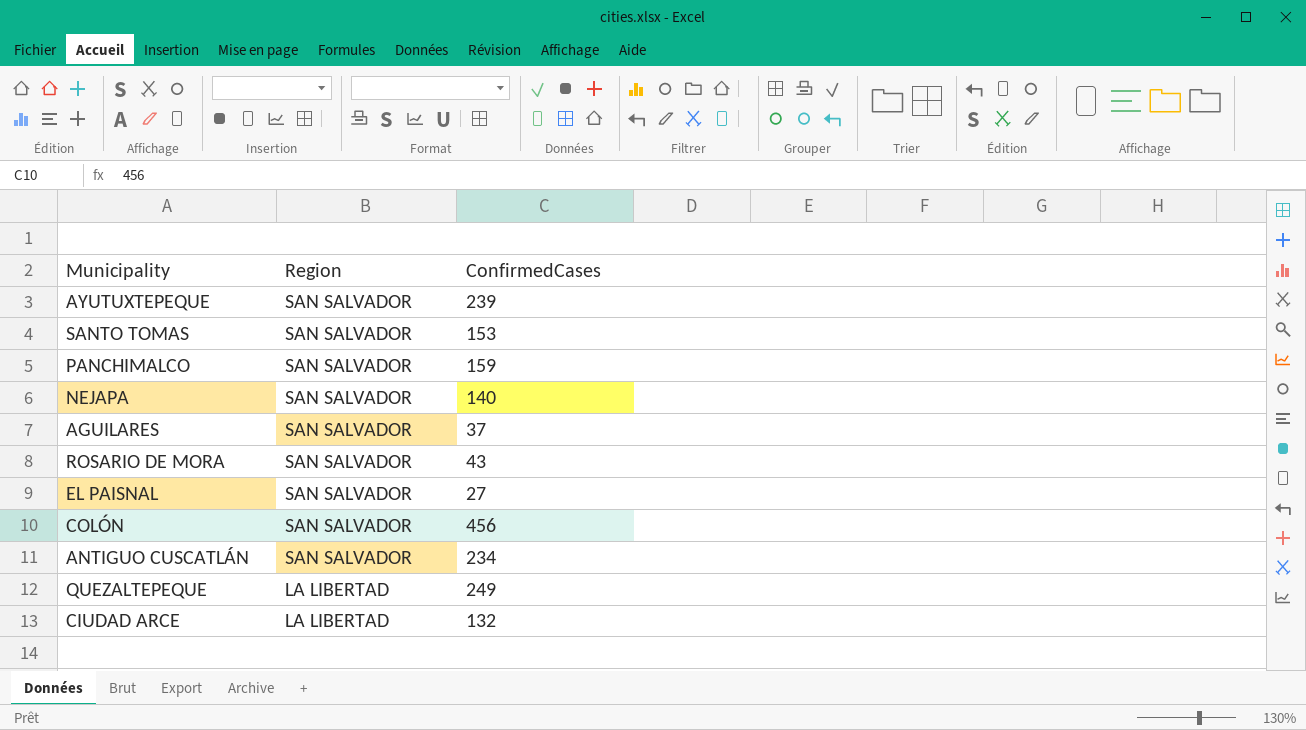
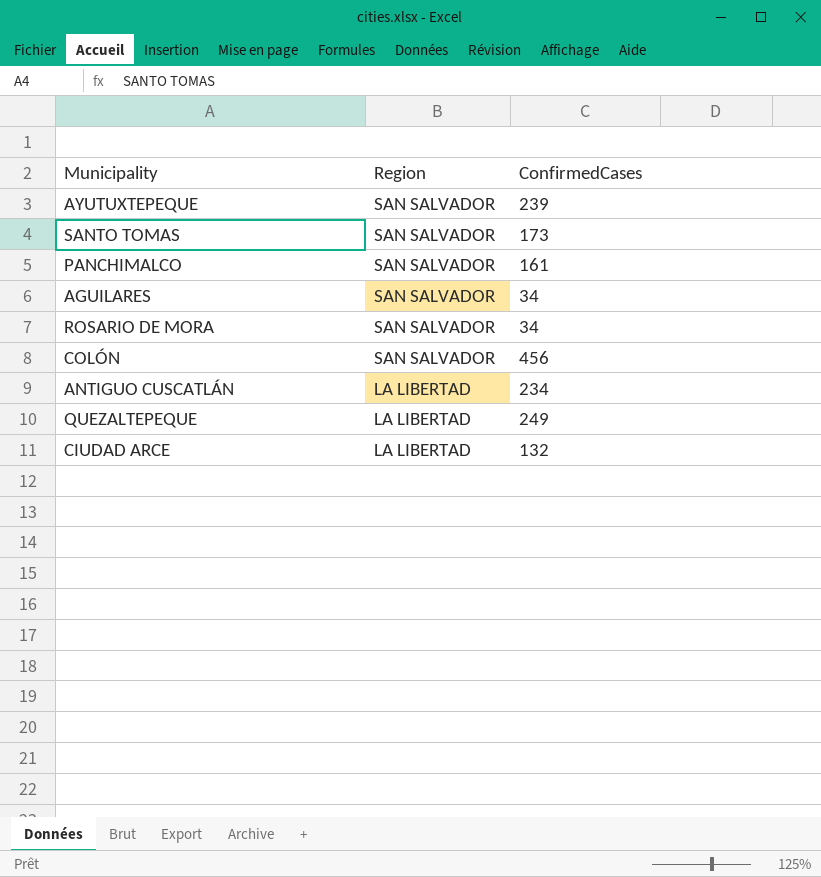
row NEJAPA: SAN SALVADOR | 140 -> none
row EL PAISNAL: SAN SALVADOR | 27 -> none
SANTO TOMAS | ConfirmedCases: 153 -> 173
PANCHIMALCO | ConfirmedCases: 159 -> 161
AGUILARES | ConfirmedCases: 37 -> 34
ROSARIO DE MORA | ConfirmedCases: 43 -> 34
ANTIGUO CUSCATLÁN | Region: SAN SALVADOR -> LA LIBERTAD

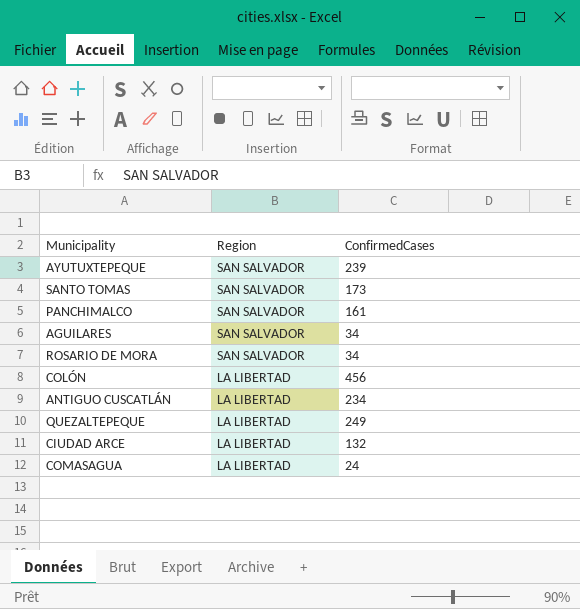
COLÓN | Region: SAN SALVADOR -> LA LIBERTAD
row COMASAGUA: none -> LA LIBERTAD | 24

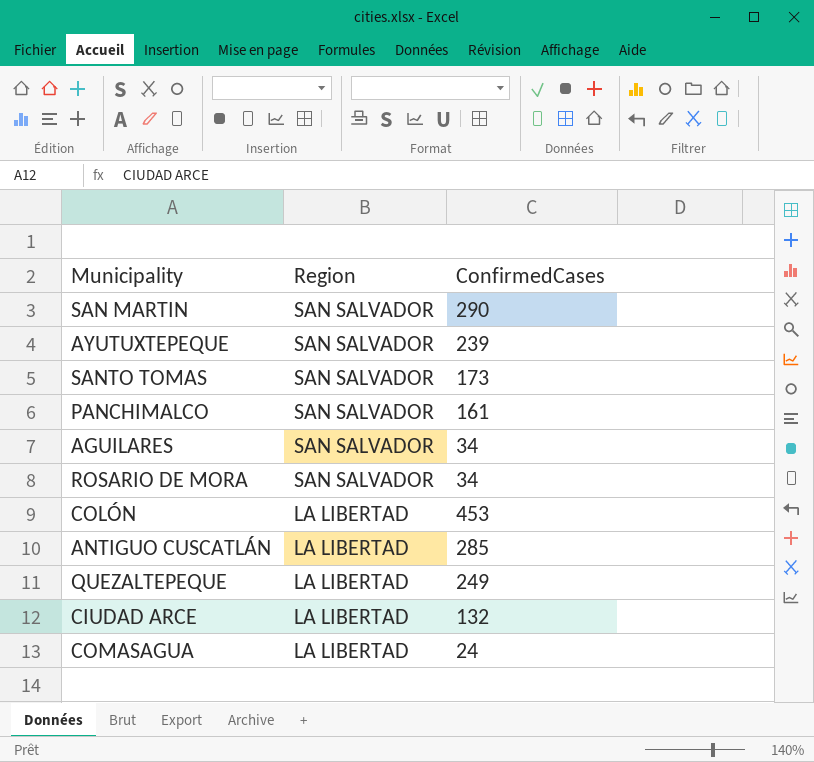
row SAN MARTIN: none -> SAN SALVADOR | 290
COLÓN | ConfirmedCases: 456 -> 453
ANTIGUO CUSCATLÁN | ConfirmedCases: 234 -> 285

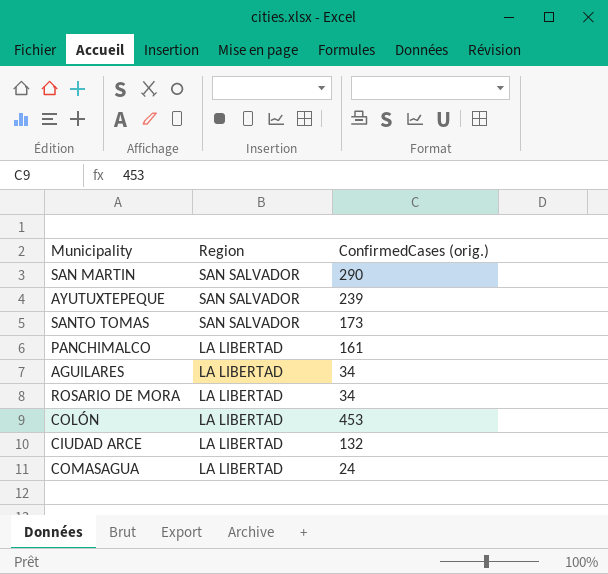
column name: ConfirmedCases -> ConfirmedCases (orig.)
row ANTIGUO CUSCATLÁN: LA LIBERTAD | 285 -> none
row QUEZALTEPEQUE: LA LIBERTAD | 249 -> none
PANCHIMALCO | Region: SAN SALVADOR -> LA LIBERTAD
AGUILARES | Region: SAN SALVADOR -> LA LIBERTAD
ROSARIO DE MORA | Region: SAN SALVADOR -> LA LIBERTAD

